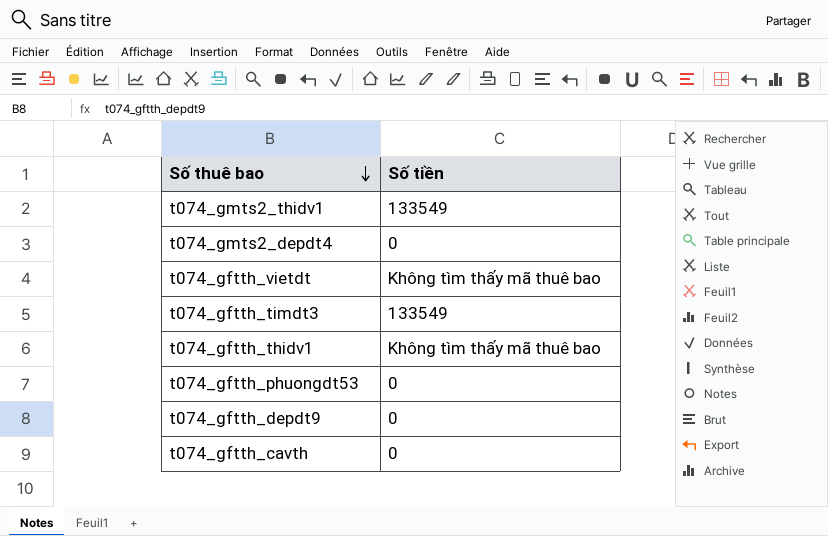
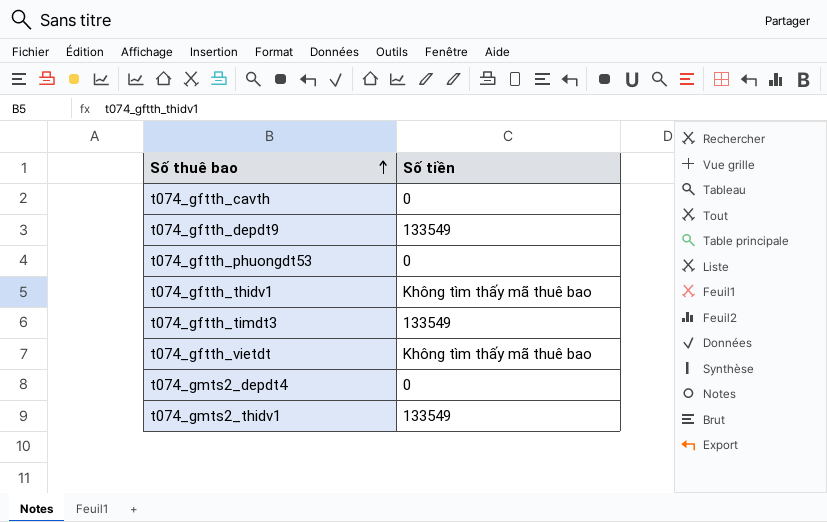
row order: Số thuê bao descending -> Số thuê bao ascending
t074_gftth_depdt9 | Số tiền: 0 -> 133549

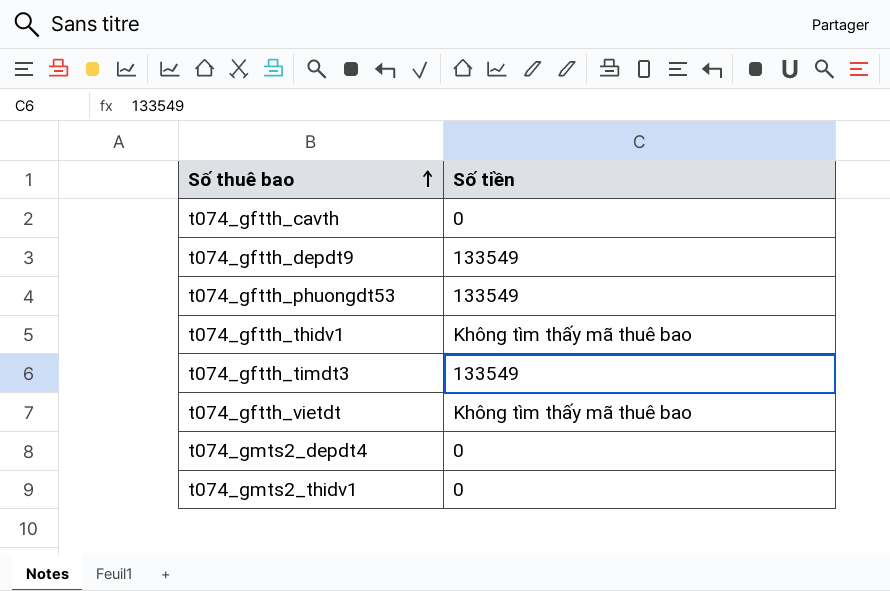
t074_gftth_phuongdt53 | Số tiền: 0 -> 133549
t074_gmts2_thidv1 | Số tiền: 133549 -> 0

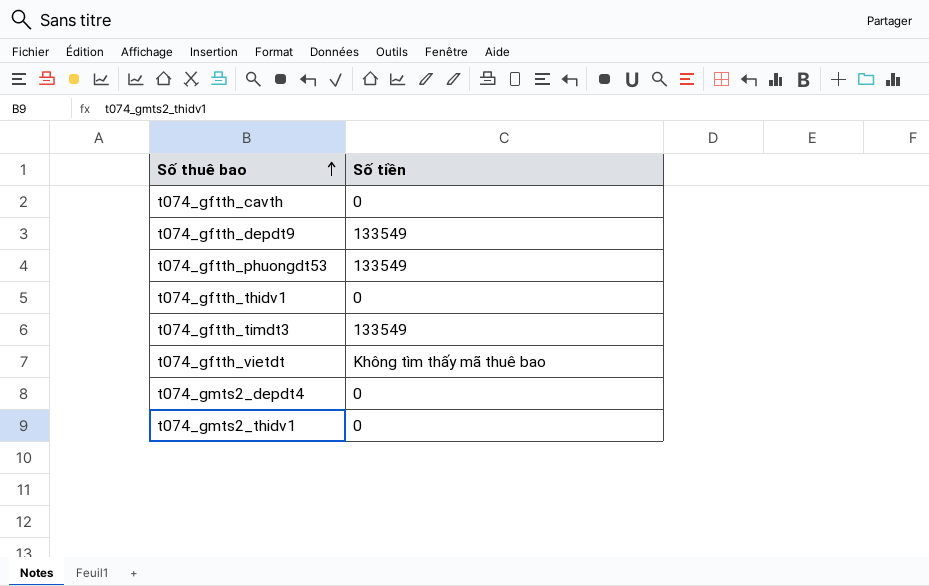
t074_gftth_thidv1 | Số tiền: Không tìm thấy mã thuê bao -> 0

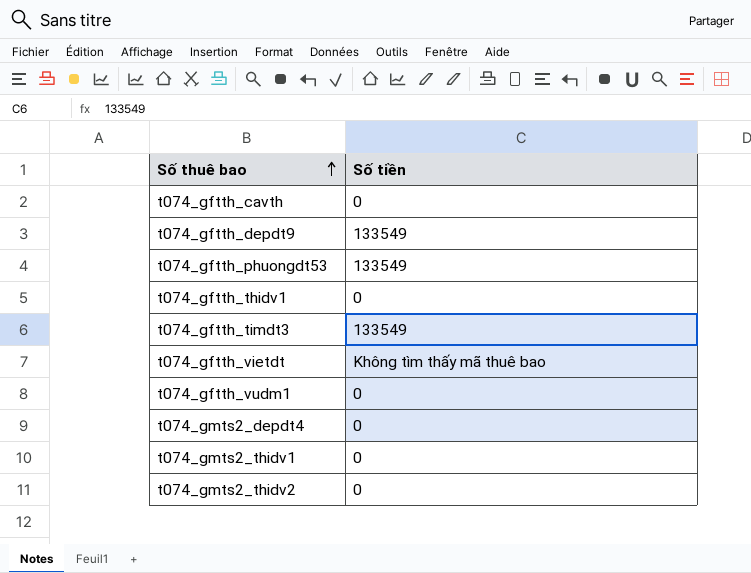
row t074_gftth_vudm1: none -> 0
row t074_gmts2_thidv2: none -> 0

